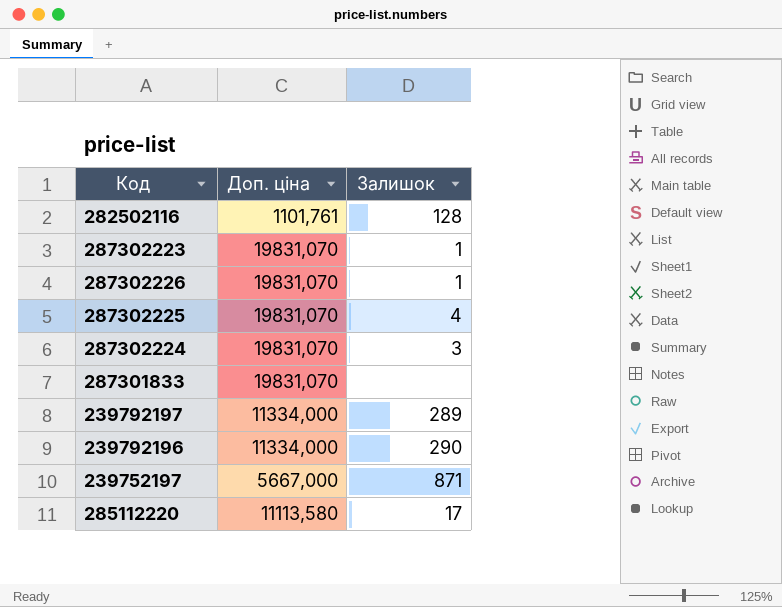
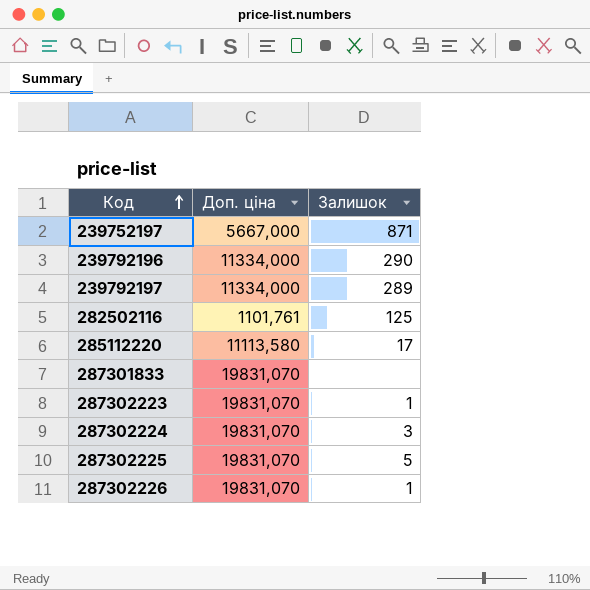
row order: none -> Код ascending
282502116 | Залишок: 128 -> 125
287302225 | Залишок: 4 -> 5

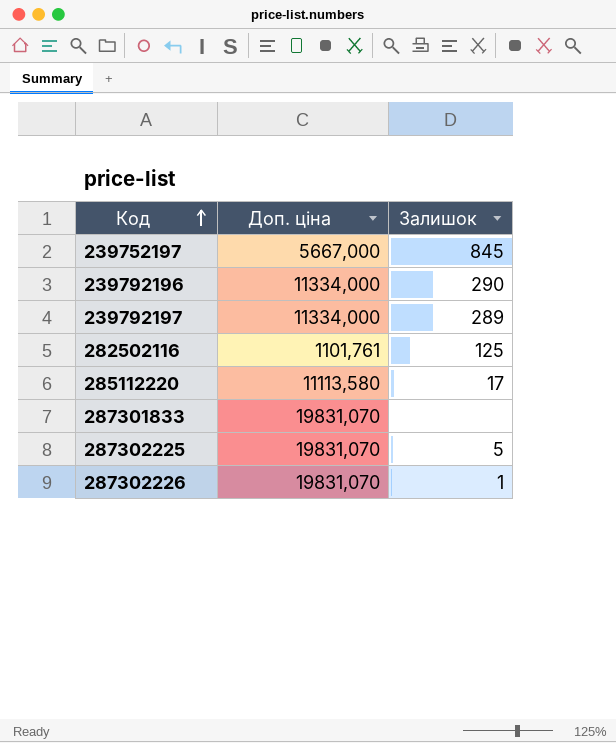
row 287302223: 19831,070 | 1 -> none
row 287302224: 19831,070 | 3 -> none
239752197 | Залишок: 871 -> 845

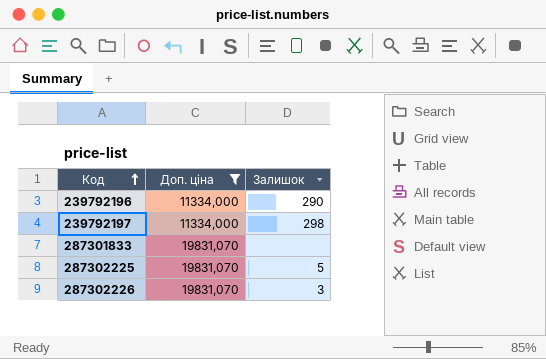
filter: none -> Доп. ціна >= 11334,000
239792197 | Залишок: 289 -> 298
287302226 | Залишок: 1 -> 3

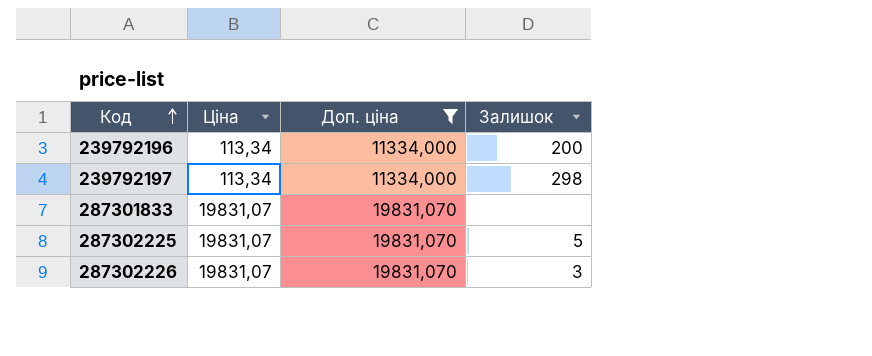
column Ціна | position: none -> 2
239792196 | Залишок: 290 -> 200

